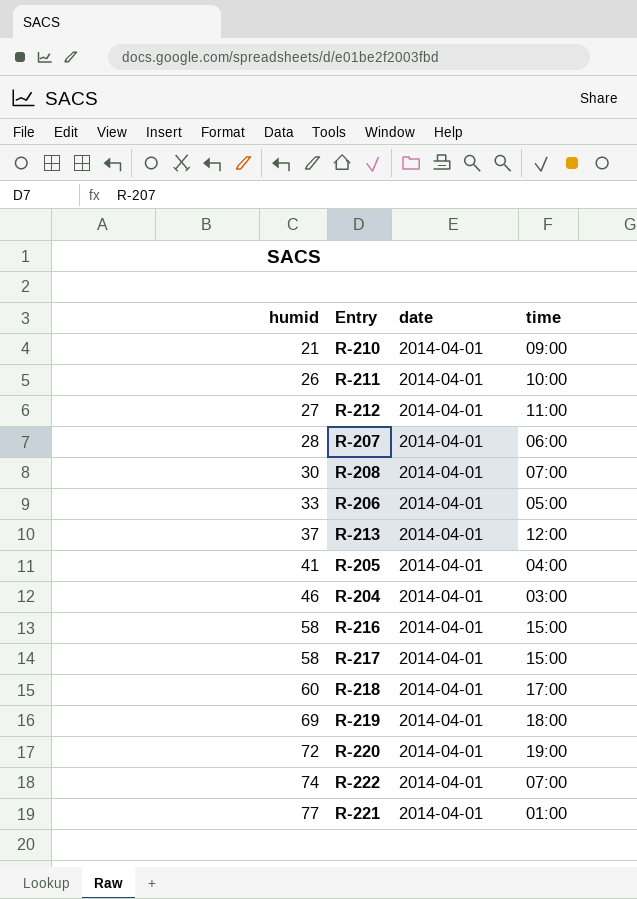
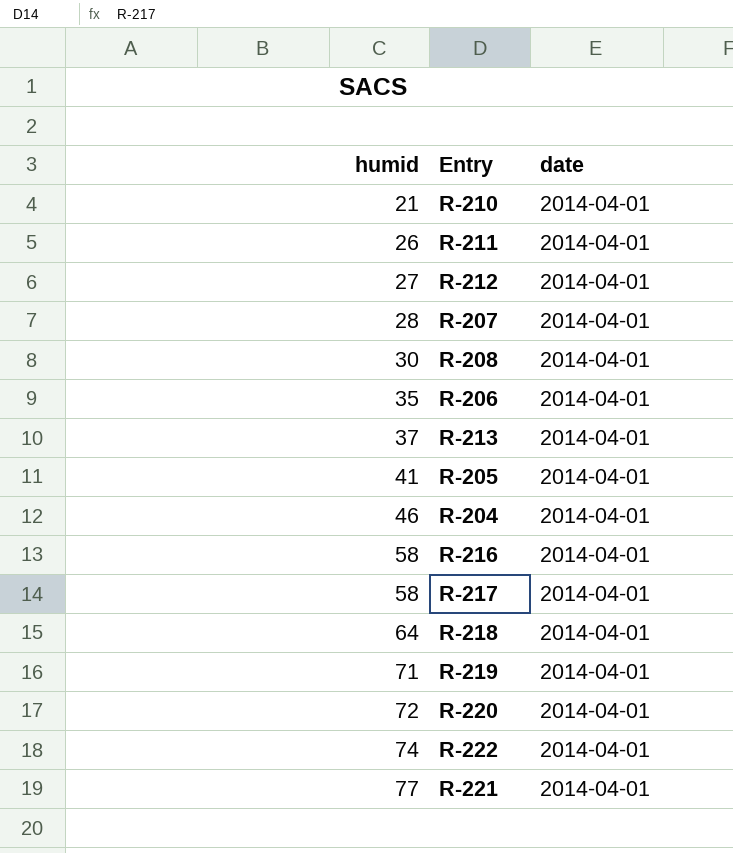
column time | position: 4 -> none
R-206 | humid: 33 -> 35
R-218 | humid: 60 -> 64
R-219 | humid: 69 -> 71

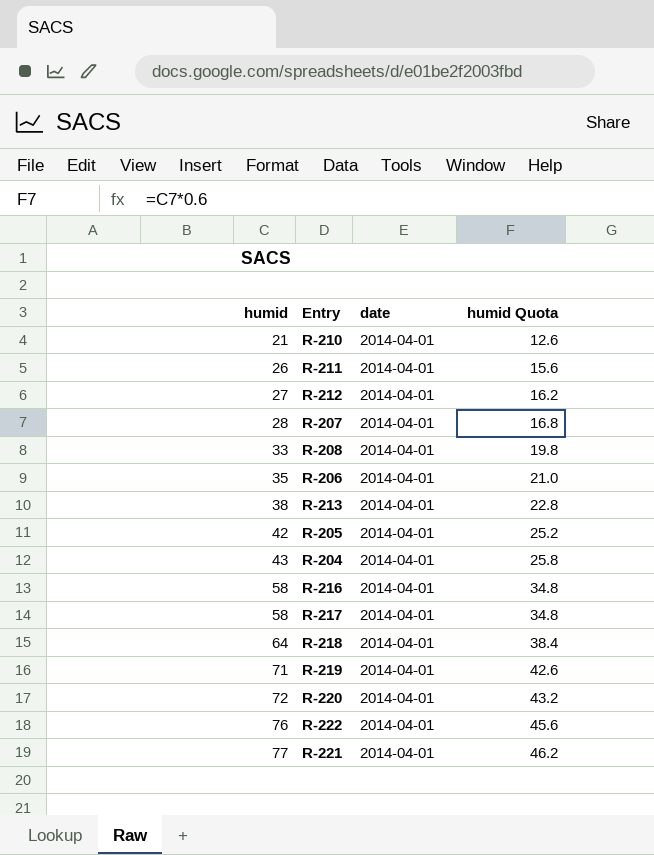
column humid Quota | formula: none -> [humid] * 0.6
R-208 | humid: 30 -> 33
R-213 | humid: 37 -> 38
R-205 | humid: 41 -> 42
R-204 | humid: 46 -> 43
R-222 | humid: 74 -> 76

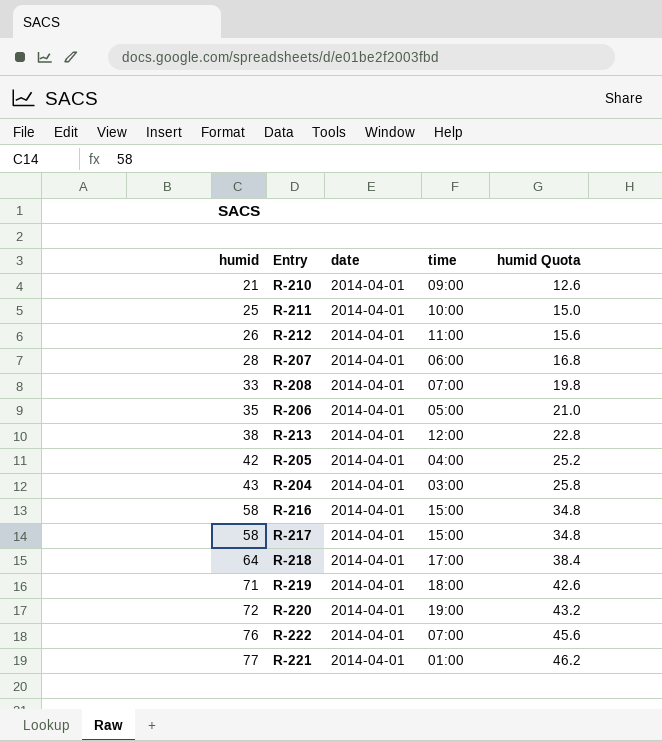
column time | position: none -> 4
R-211 | humid: 26 -> 25
R-211 | humid Quota: 15.6 -> 15.0
R-212 | humid: 27 -> 26
R-212 | humid Quota: 16.2 -> 15.6

